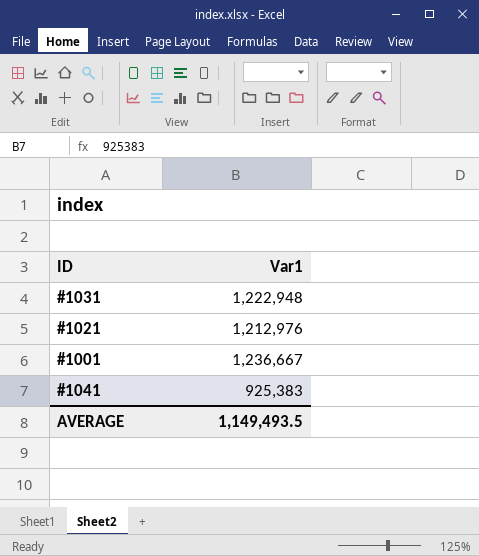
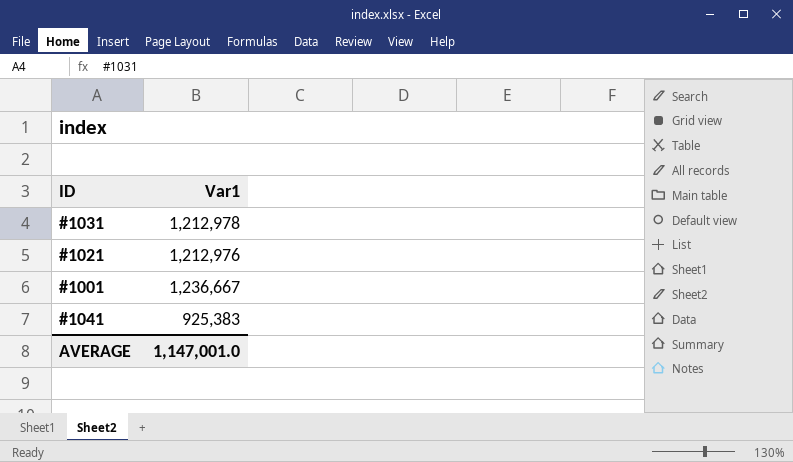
#1031 | Var1: 1,222,948 -> 1,212,978
AVERAGE | Var1: 1,149,493.5 -> 1,147,001.0

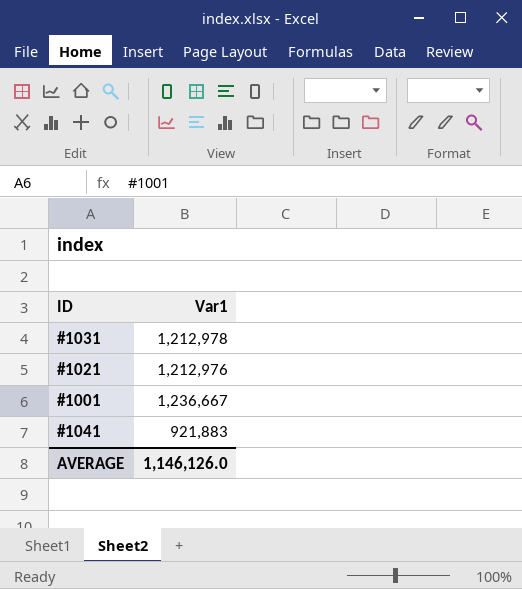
#1041 | Var1: 925,383 -> 921,883
AVERAGE | Var1: 1,147,001.0 -> 1,146,126.0

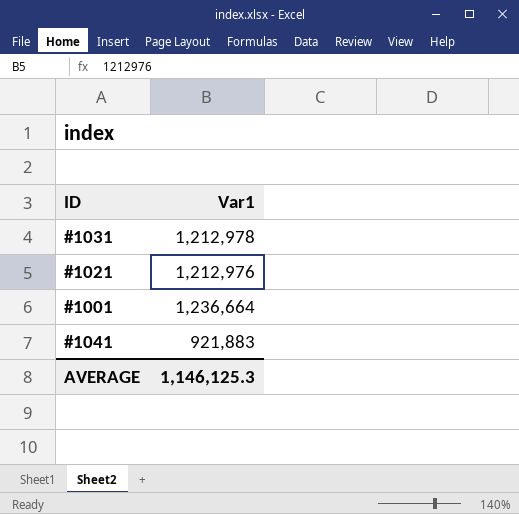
#1001 | Var1: 1,236,667 -> 1,236,664
AVERAGE | Var1: 1,146,126.0 -> 1,146,125.3

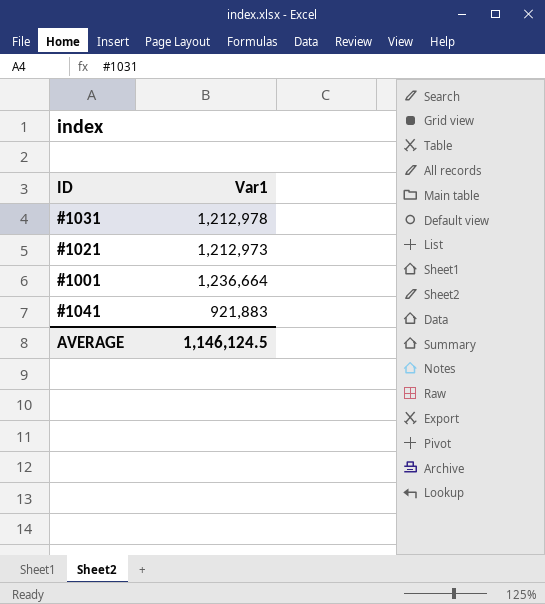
#1021 | Var1: 1,212,976 -> 1,212,973
AVERAGE | Var1: 1,146,125.3 -> 1,146,124.5

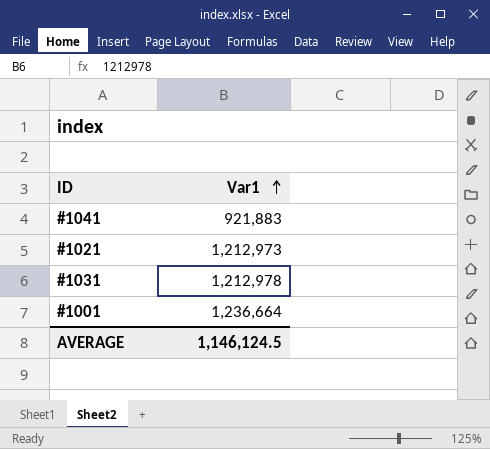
row order: none -> Var1 ascending

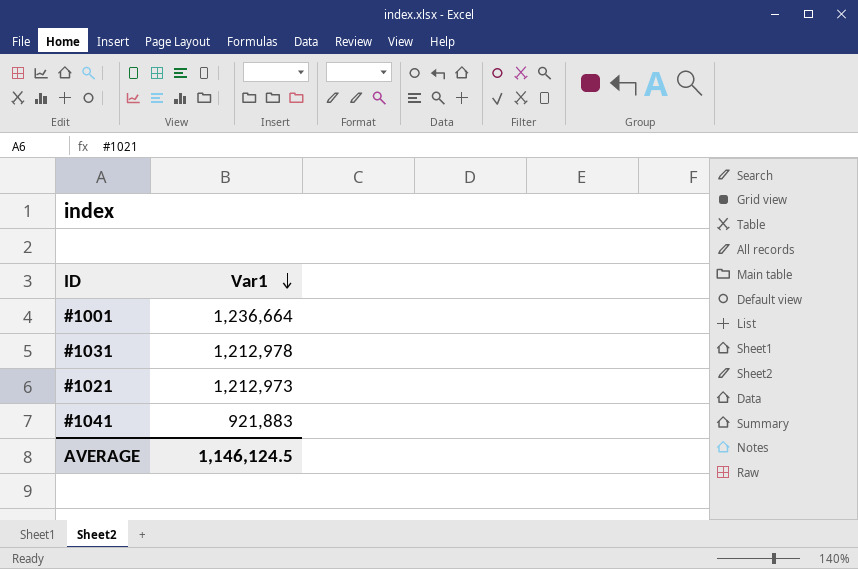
row order: Var1 ascending -> Var1 descending

